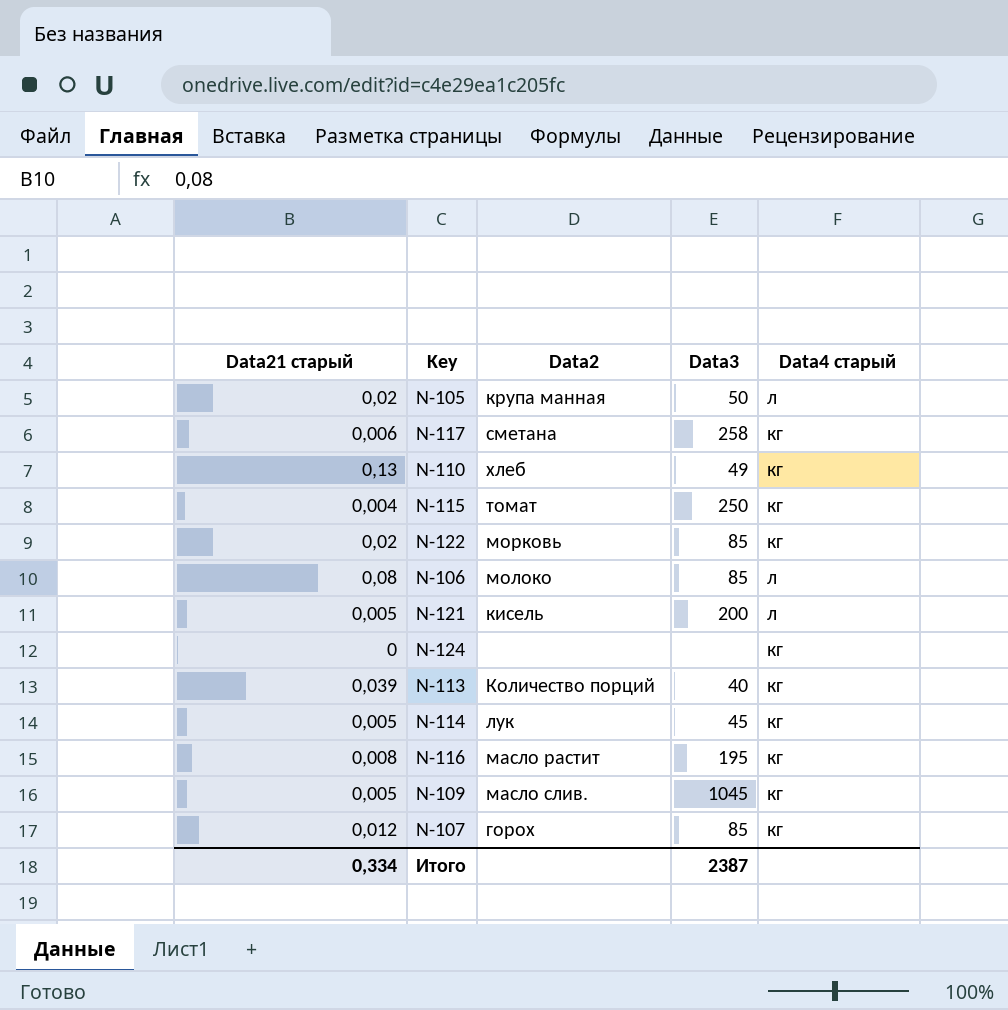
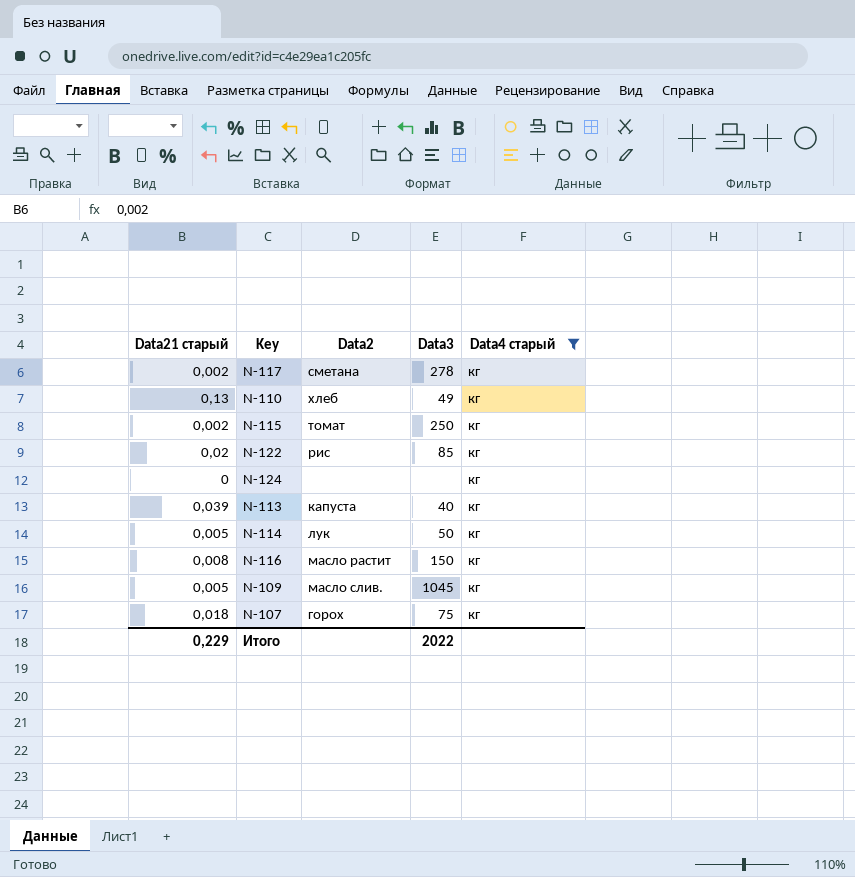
filter: none -> Data4 старый = кг
N-117 | Data21 старый: 0,006 -> 0,002
N-117 | Data3: 258 -> 278
N-115 | Data21 старый: 0,004 -> 0,002
N-122 | Data2: морковь -> рис
N-113 | Data2: Количество порций -> капуста
N-114 | Data3: 45 -> 50
N-116 | Data3: 195 -> 150
N-107 | Data21 старый: 0,012 -> 0,018
N-107 | Data3: 85 -> 75
Итого | Data21 старый: 0,334 -> 0,229
Итого | Data3: 2387 -> 2022

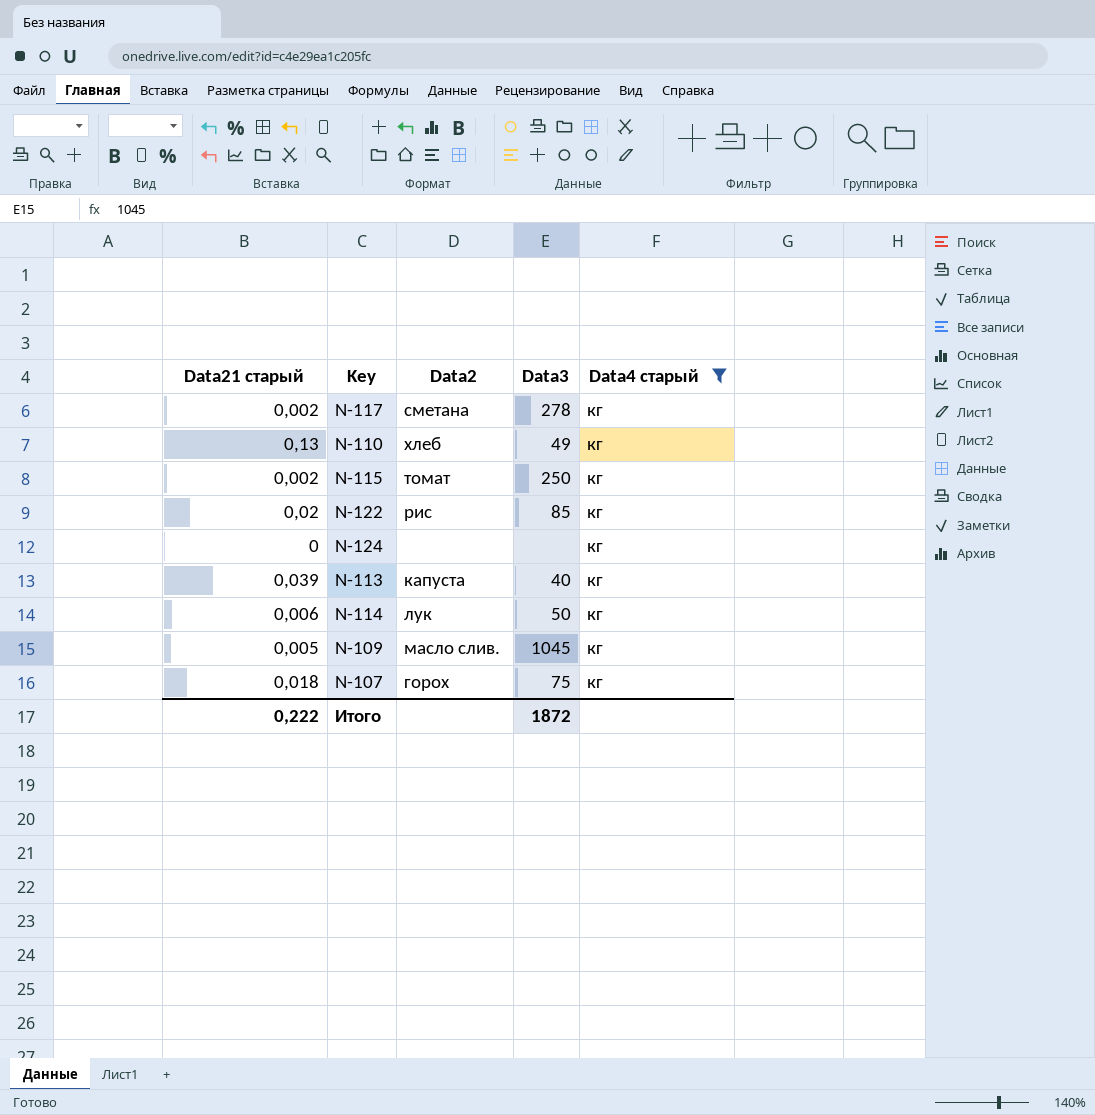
row N-116: 0,008 | масло растит | 150 | кг -> none
N-114 | Data21 старый: 0,005 -> 0,006
Итого | Data21 старый: 0,229 -> 0,222
Итого | Data3: 2022 -> 1872

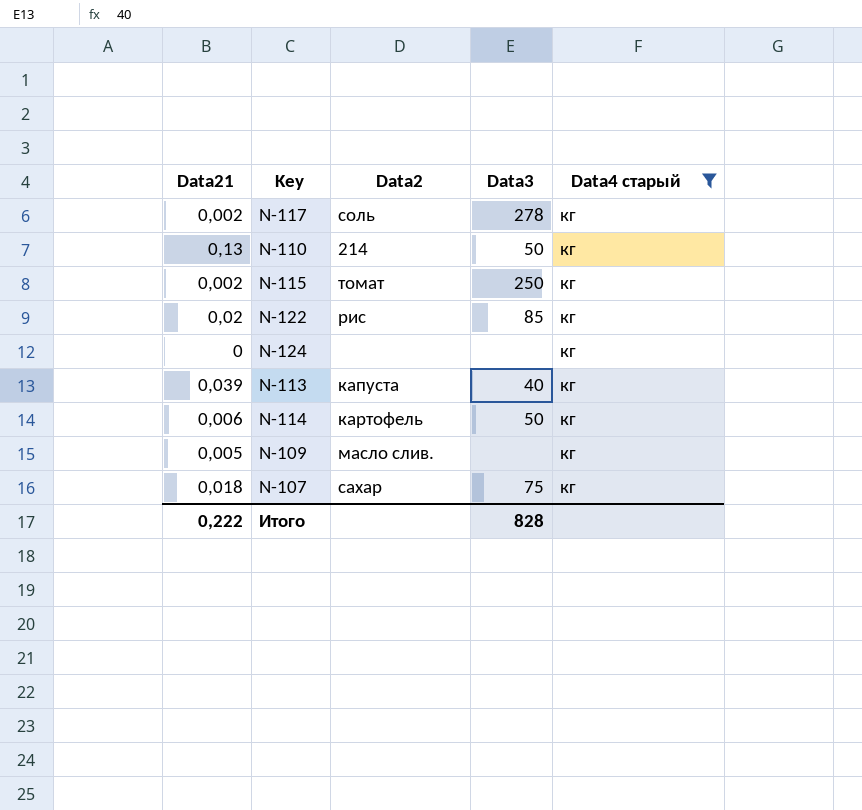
column name: Data21 старый -> Data21
N-117 | Data2: сметана -> соль
N-110 | Data2: хлеб -> 214
N-110 | Data3: 49 -> 50
N-114 | Data2: лук -> картофель
N-109 | Data3: 1045 -> none
N-107 | Data2: горох -> сахар
Итого | Data3: 1872 -> 828

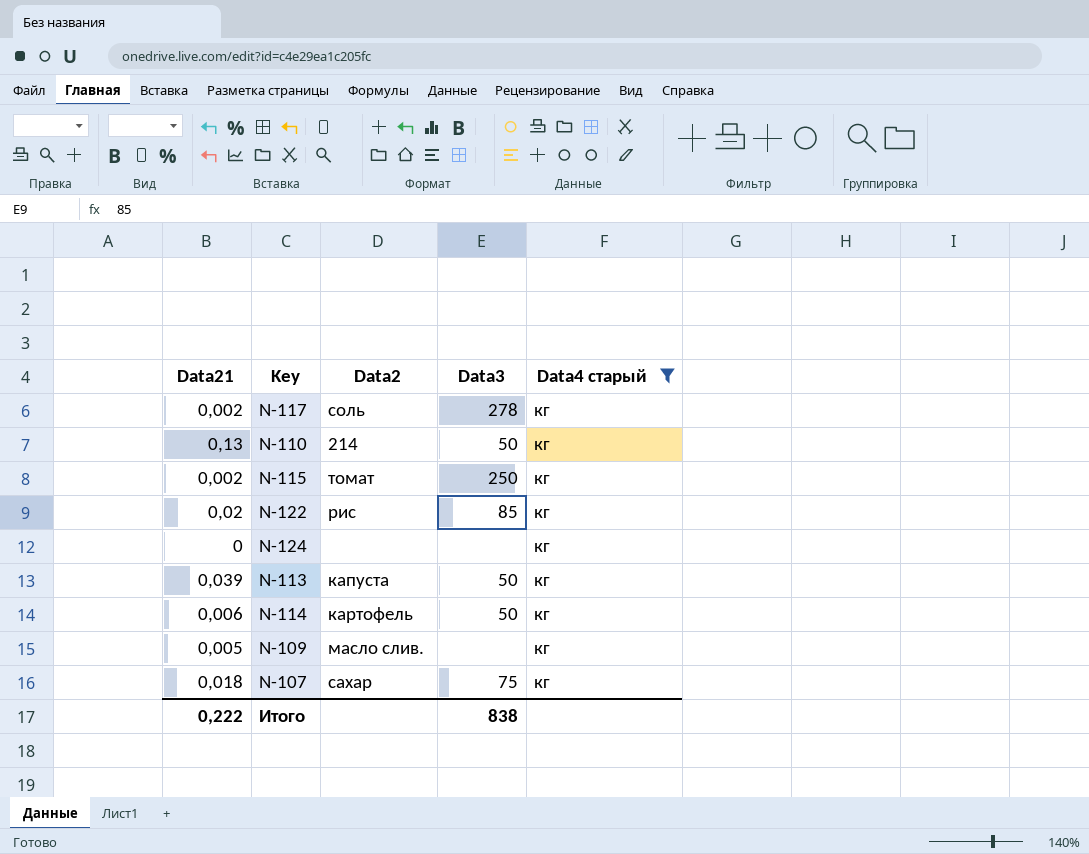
N-113 | Data3: 40 -> 50
Итого | Data3: 828 -> 838

